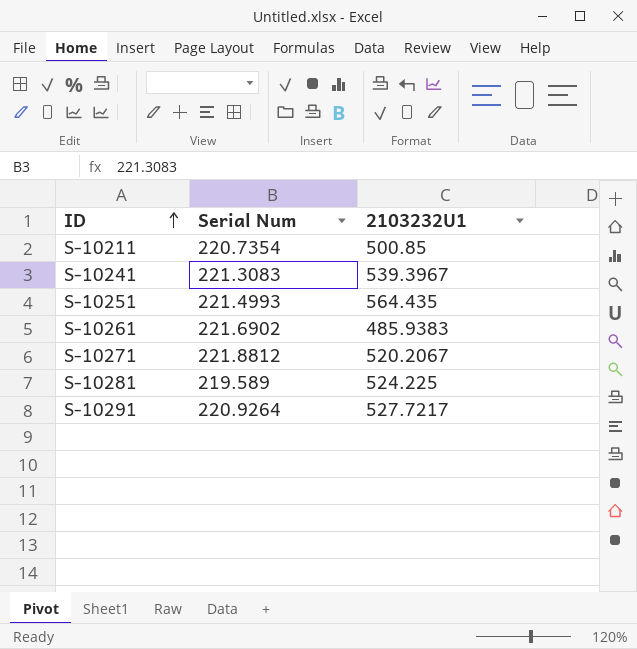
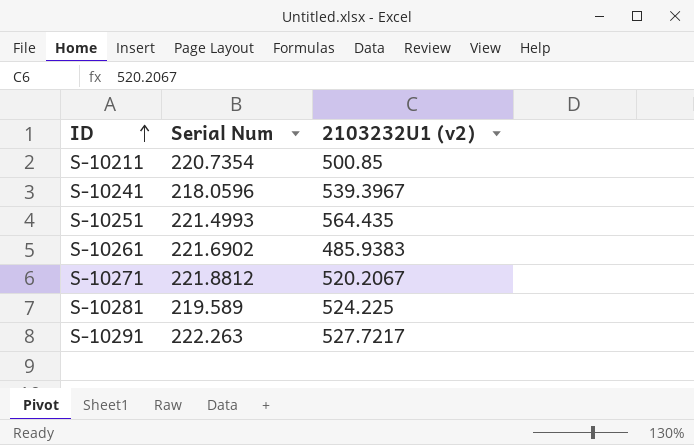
column name: 2103232U1 -> 2103232U1 (v2)
S-10241 | Serial Num: 221.3083 -> 218.0596
S-10291 | Serial Num: 220.9264 -> 222.263

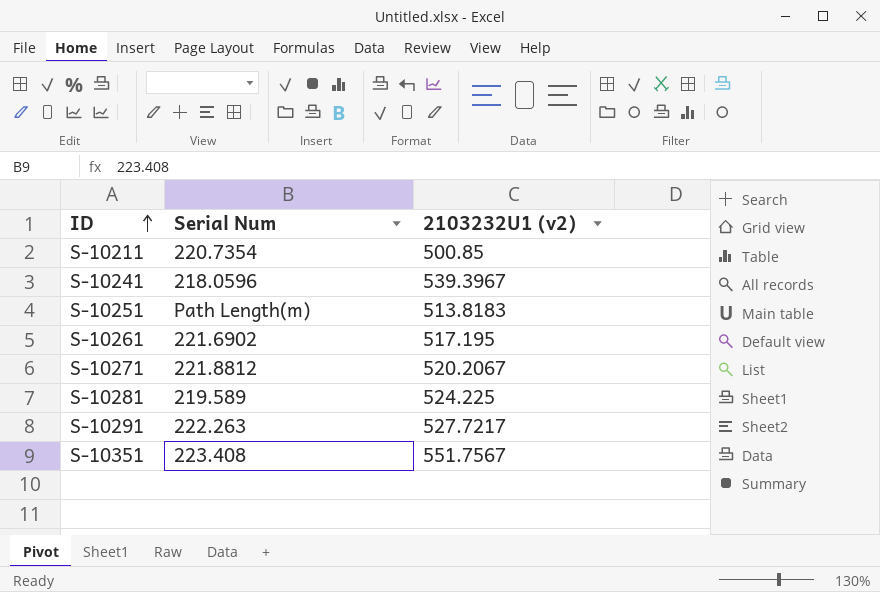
S-10251 | Serial Num: 221.4993 -> Path Length(m)
S-10251 | 2103232U1 (v2): 564.435 -> 513.8183
S-10261 | 2103232U1 (v2): 485.9383 -> 517.195
row S-10351: none -> 223.408 | 551.7567

